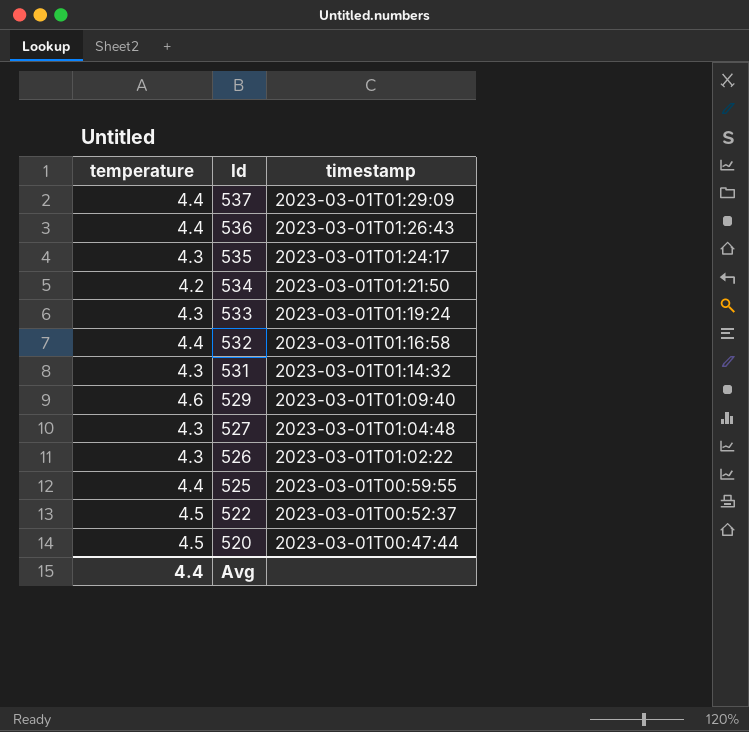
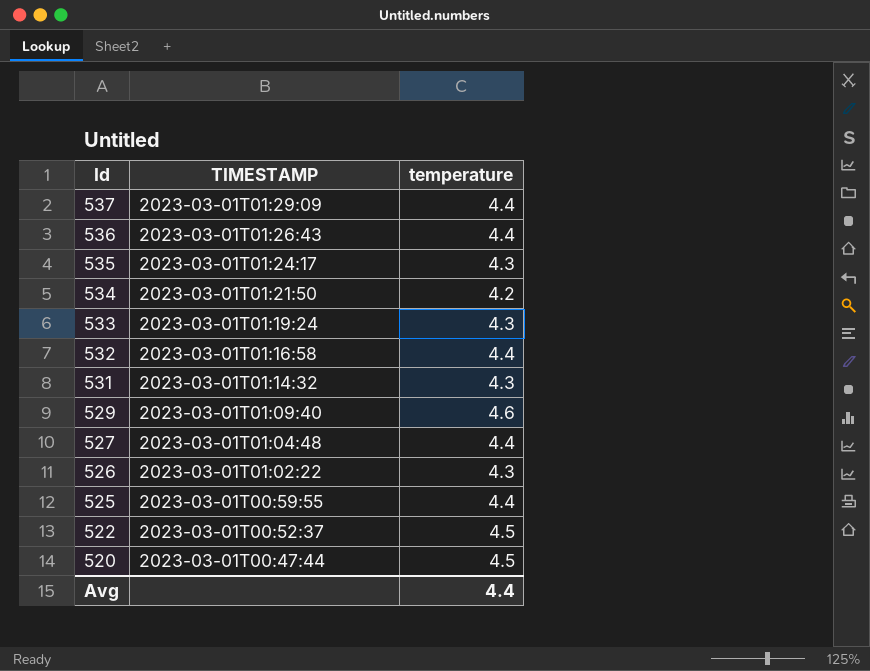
column name: timestamp -> TIMESTAMP
column temperature | position: 1 -> 3
527 | temperature: 4.3 -> 4.4

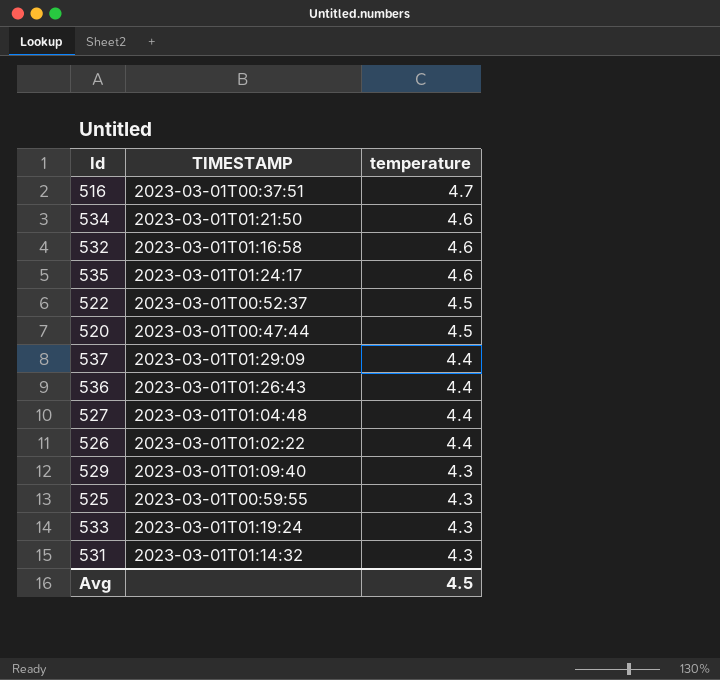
row order: Id descending -> temperature descending
row 516: none -> 2023-03-01T00:37:51 | 4.7
534 | temperature: 4.2 -> 4.6
532 | temperature: 4.4 -> 4.6
535 | temperature: 4.3 -> 4.6
526 | temperature: 4.3 -> 4.4
529 | temperature: 4.6 -> 4.3
525 | temperature: 4.4 -> 4.3
Avg | temperature: 4.4 -> 4.5

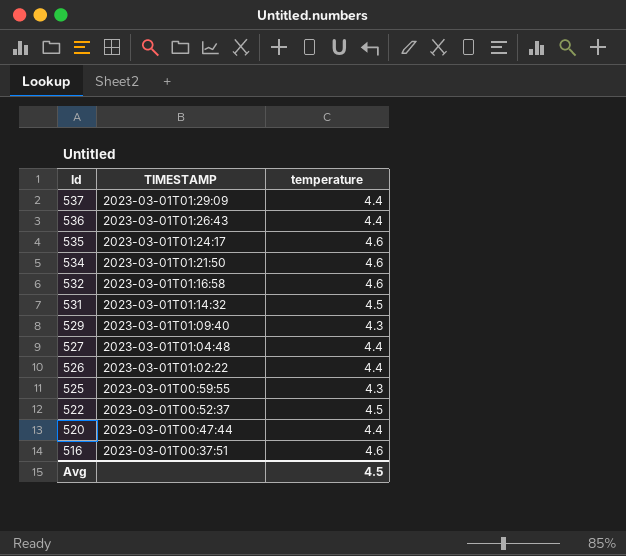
row order: temperature descending -> Id descending
row 533: 2023-03-01T01:19:24 | 4.3 -> none
531 | temperature: 4.3 -> 4.5
520 | temperature: 4.5 -> 4.4
516 | temperature: 4.7 -> 4.6

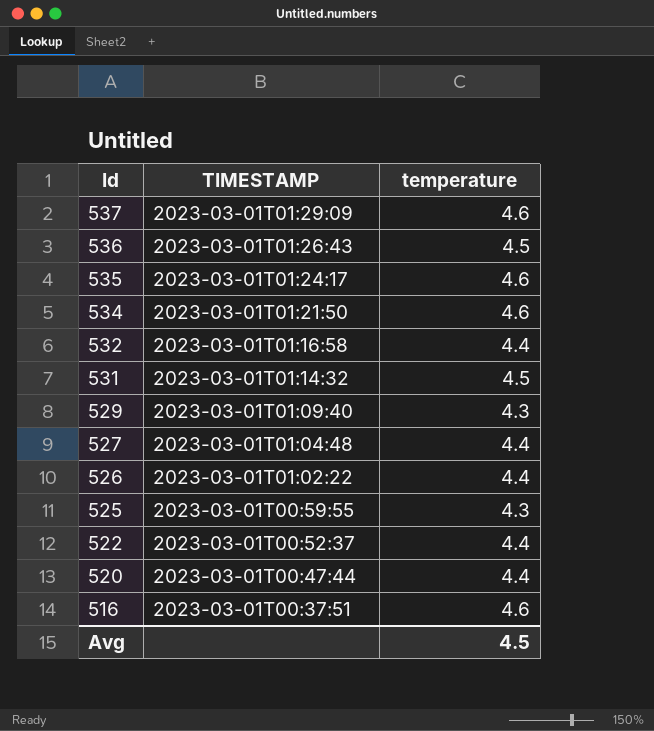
537 | temperature: 4.4 -> 4.6
536 | temperature: 4.4 -> 4.5
532 | temperature: 4.6 -> 4.4
522 | temperature: 4.5 -> 4.4

